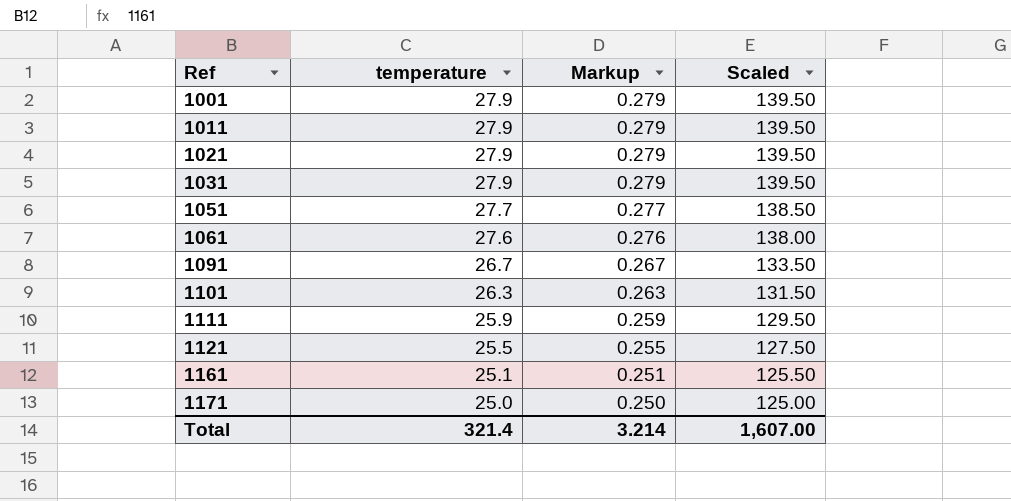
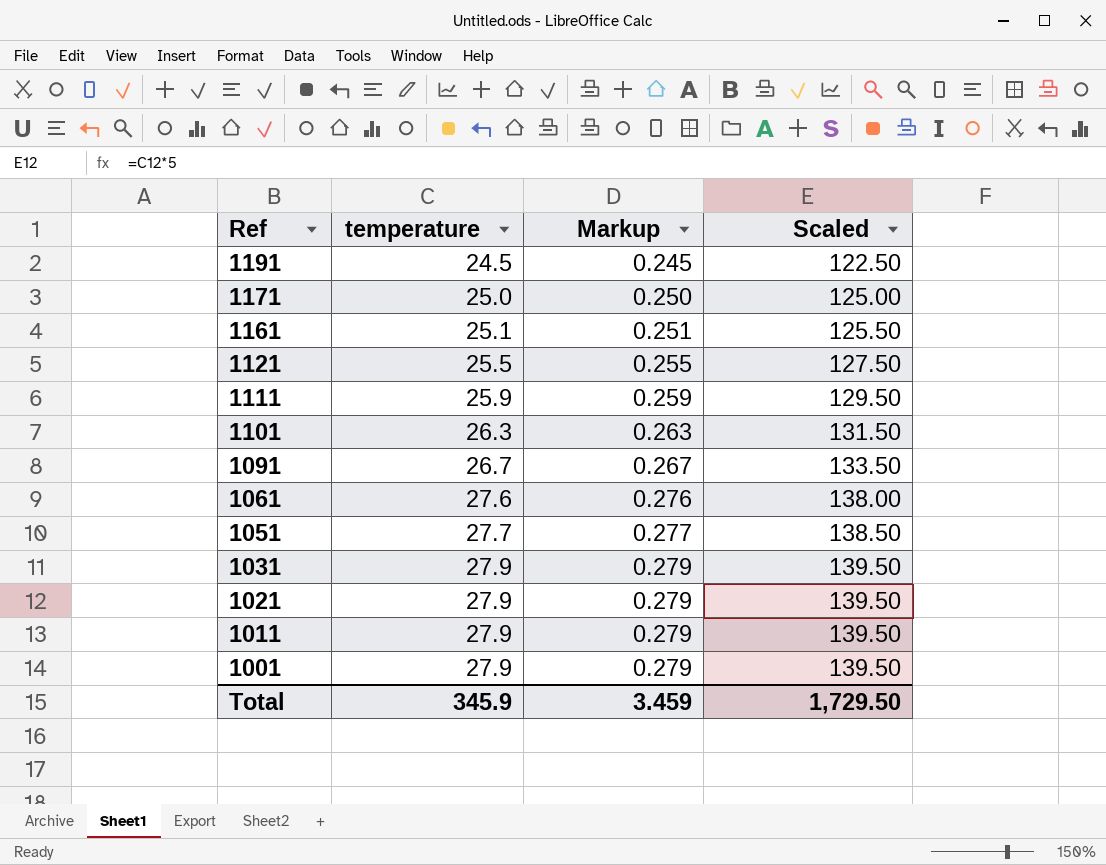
row order: Ref ascending -> Ref descending
row 1191: none -> 24.5 | 0.245 | 122.50
Total | temperature: 321.4 -> 345.9
Total | Markup: 3.214 -> 3.459
Total | Scaled: 1,607.00 -> 1,729.50

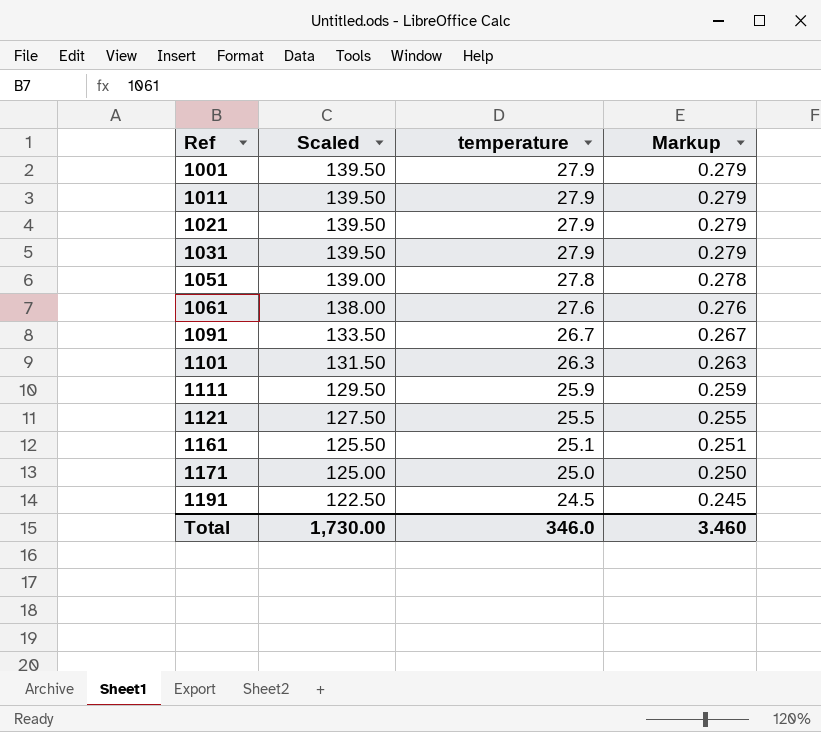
row order: Ref descending -> Ref ascending
column Scaled | position: 4 -> 2
1051 | Scaled: 138.50 -> 139.00
1051 | temperature: 27.7 -> 27.8
1051 | Markup: 0.277 -> 0.278
Total | Scaled: 1,729.50 -> 1,730.00
Total | temperature: 345.9 -> 346.0
Total | Markup: 3.459 -> 3.460

